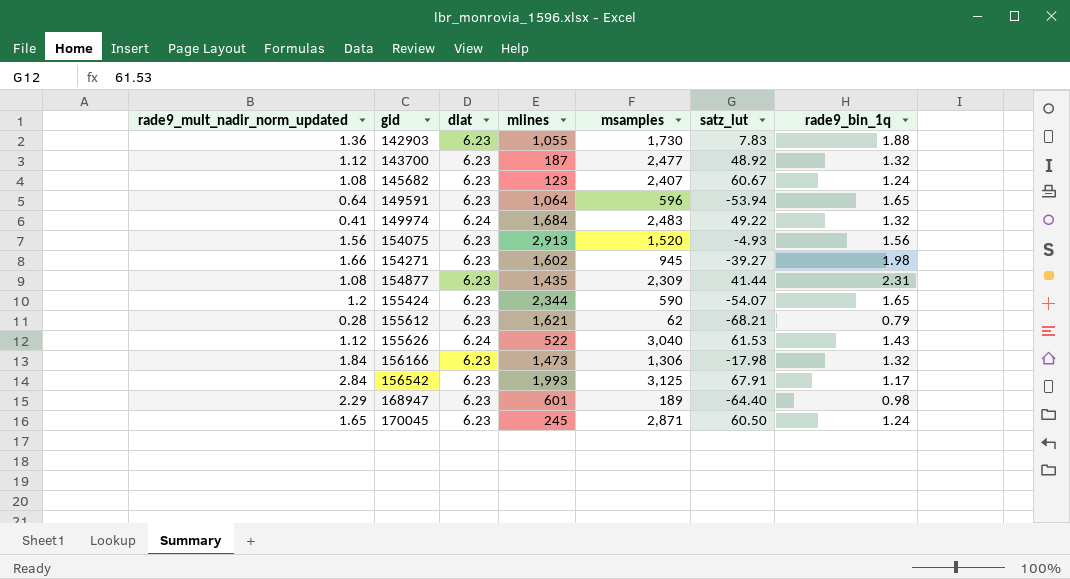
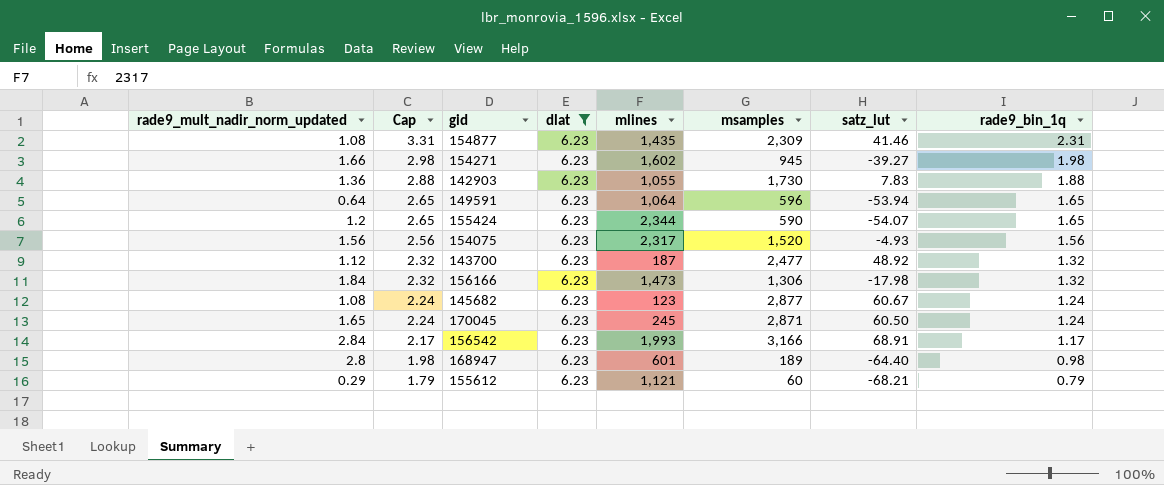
filter: none -> dlat = 6.23
row order: gid ascending -> Cap descending
column Cap | formula: none -> [rade9_bin_1q] + 1
154877 | satz_lut: 41.44 -> 41.46
154075 | mlines: 2,913 -> 2,317
145682 | msamples: 2,407 -> 2,877
156542 | msamples: 3,125 -> 3,166
156542 | satz_lut: 67.91 -> 68.91
168947 | rade9_mult_nadir_norm_updated: 2.29 -> 2.8
155612 | rade9_mult_nadir_norm_updated: 0.28 -> 0.29
155612 | mlines: 1,621 -> 1,121
155612 | msamples: 62 -> 60

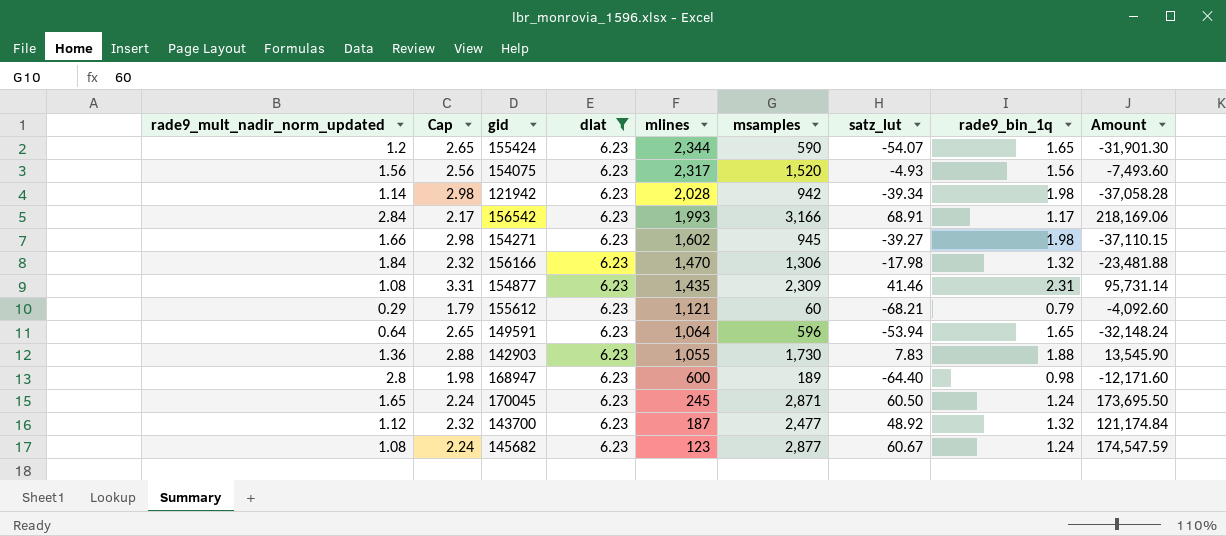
row order: Cap descending -> mlines descending
column Amount | formula: none -> [msamples] * [satz_lut]
row 121942: none -> 1.14 | 2.98 | 6.23 | 2,028 | 942 | -39.34 | 1.98 | -37,058.28
156166 | mlines: 1,473 -> 1,470
168947 | mlines: 601 -> 600

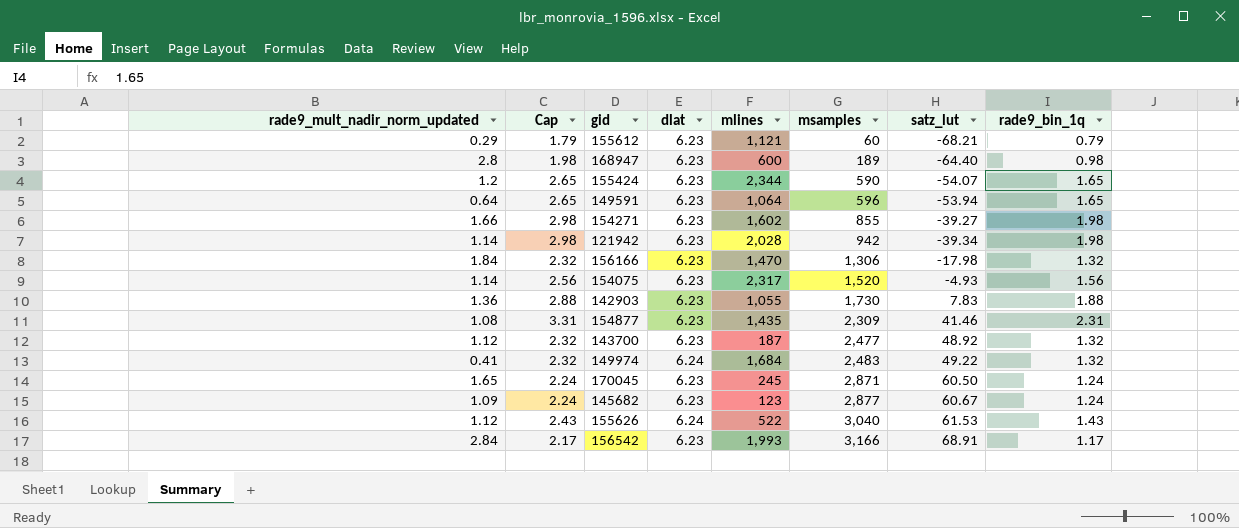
filter: dlat = 6.23 -> none
row order: mlines descending -> msamples ascending
column Amount | formula: [msamples] * [satz_lut] -> none
154271 | msamples: 945 -> 855
154075 | rade9_mult_nadir_norm_updated: 1.56 -> 1.14
145682 | rade9_mult_nadir_norm_updated: 1.08 -> 1.09

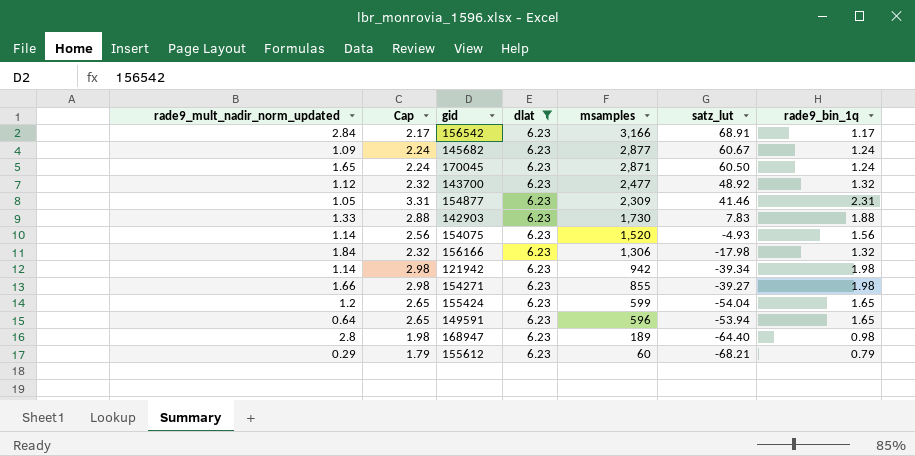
filter: none -> dlat = 6.23
row order: msamples ascending -> msamples descending
column mlines | position: 5 -> none
154877 | rade9_mult_nadir_norm_updated: 1.08 -> 1.05
142903 | rade9_mult_nadir_norm_updated: 1.36 -> 1.33
155424 | msamples: 590 -> 599
155424 | satz_lut: -54.07 -> -54.04

